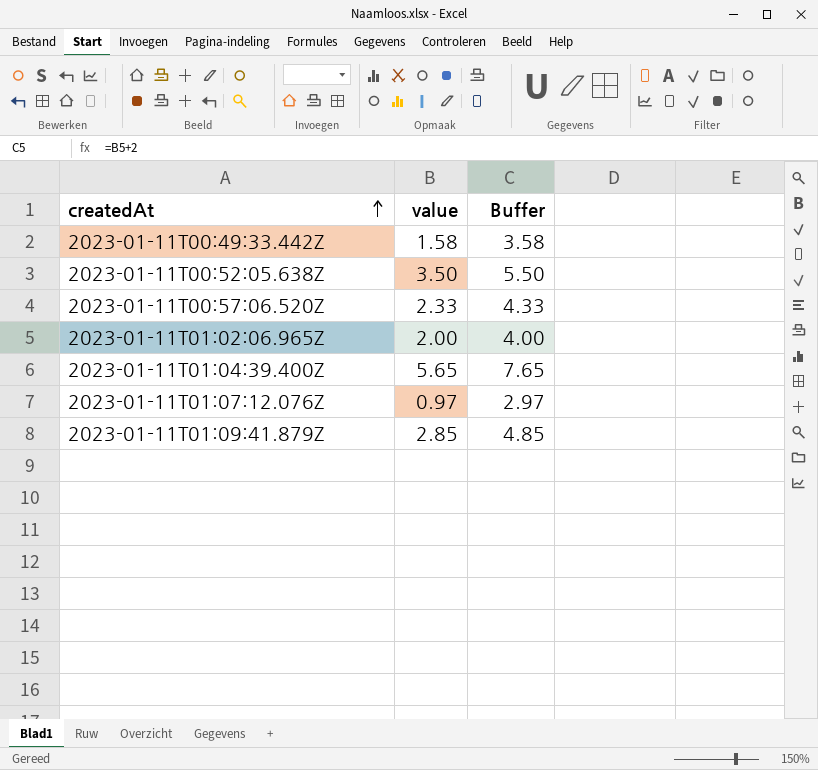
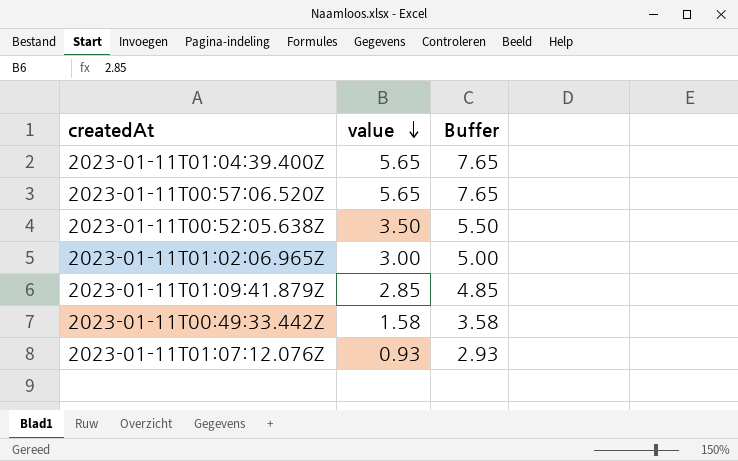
row order: createdAt ascending -> value descending
2023-01-11T00:57:06.520Z | value: 2.33 -> 5.65
2023-01-11T00:57:06.520Z | Buffer: 4.33 -> 7.65
2023-01-11T01:02:06.965Z | value: 2.00 -> 3.00
2023-01-11T01:02:06.965Z | Buffer: 4.00 -> 5.00
2023-01-11T01:07:12.076Z | value: 0.97 -> 0.93
2023-01-11T01:07:12.076Z | Buffer: 2.97 -> 2.93

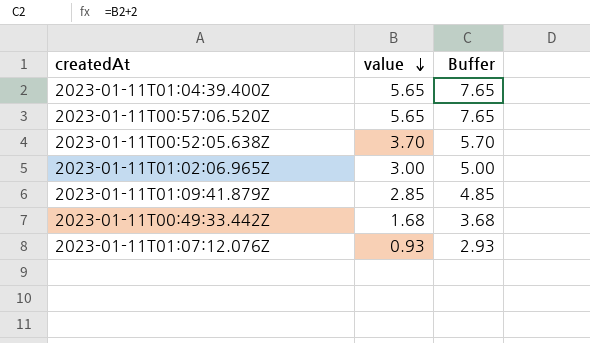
2023-01-11T00:52:05.638Z | value: 3.50 -> 3.70
2023-01-11T00:52:05.638Z | Buffer: 5.50 -> 5.70
2023-01-11T00:49:33.442Z | value: 1.58 -> 1.68
2023-01-11T00:49:33.442Z | Buffer: 3.58 -> 3.68

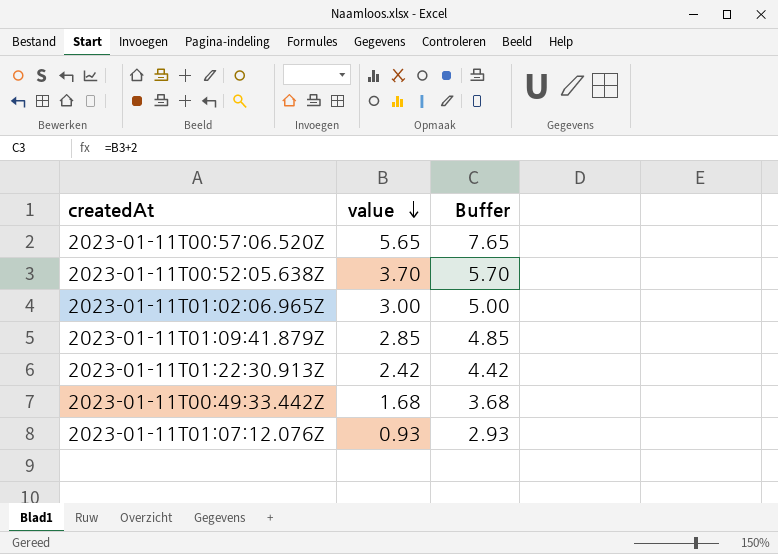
row 2023-01-11T01:04:39.400Z: 5.65 | 7.65 -> none
row 2023-01-11T01:22:30.913Z: none -> 2.42 | 4.42

